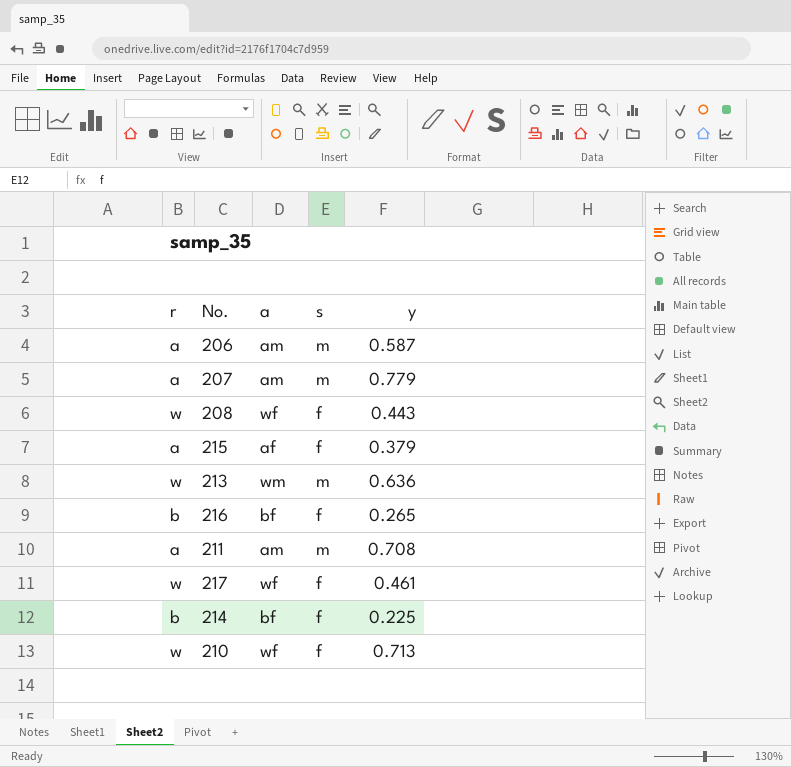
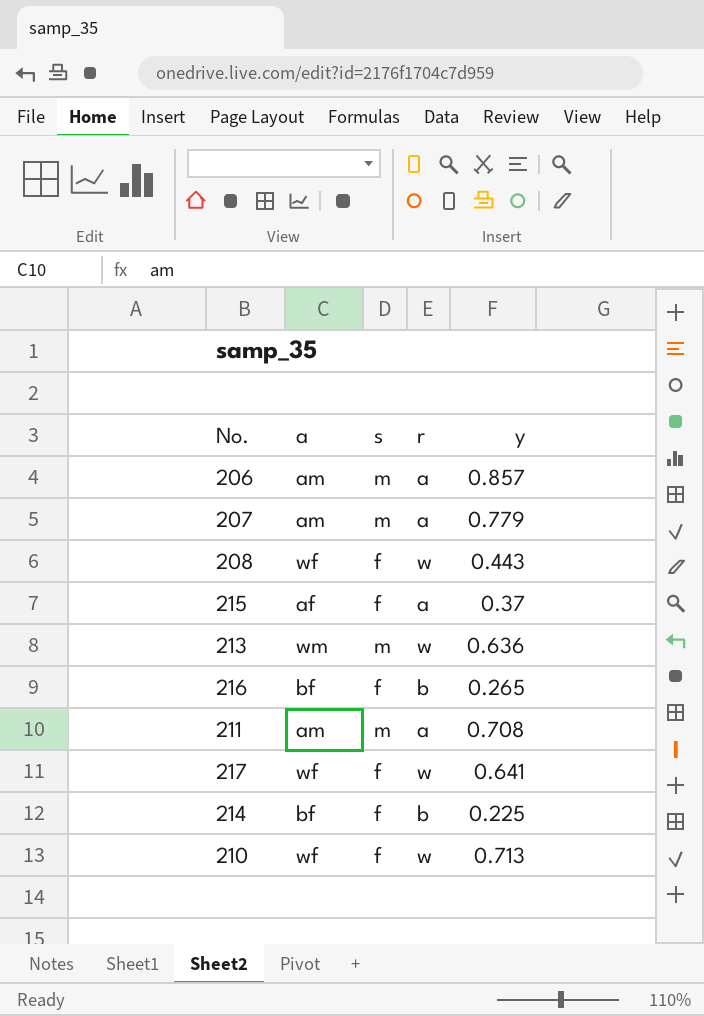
column r | position: 1 -> 4
206 | y: 0.587 -> 0.857
215 | y: 0.379 -> 0.37
217 | y: 0.461 -> 0.641

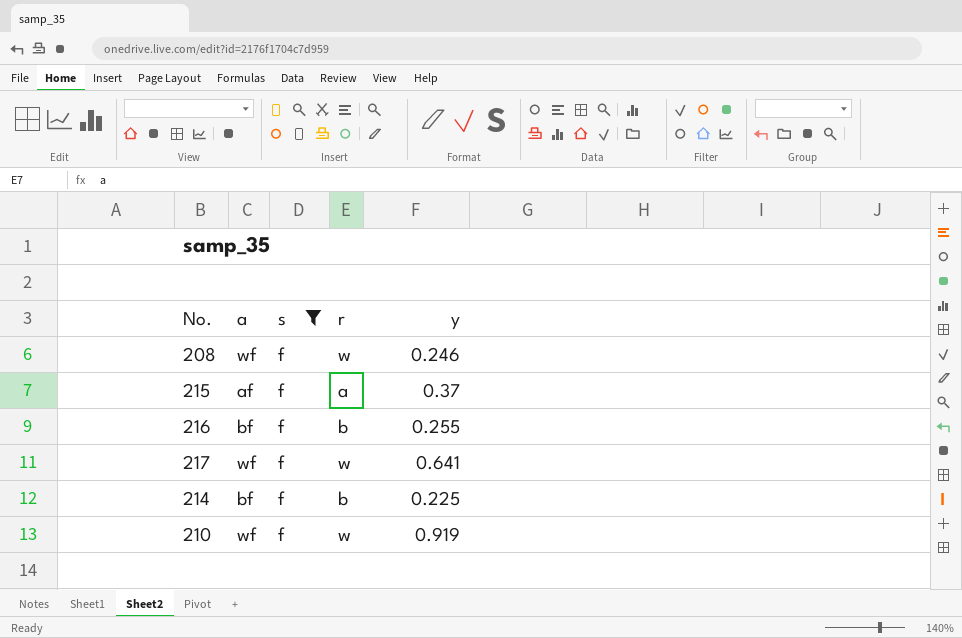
filter: none -> s = f
208 | y: 0.443 -> 0.246
216 | y: 0.265 -> 0.255
210 | y: 0.713 -> 0.919

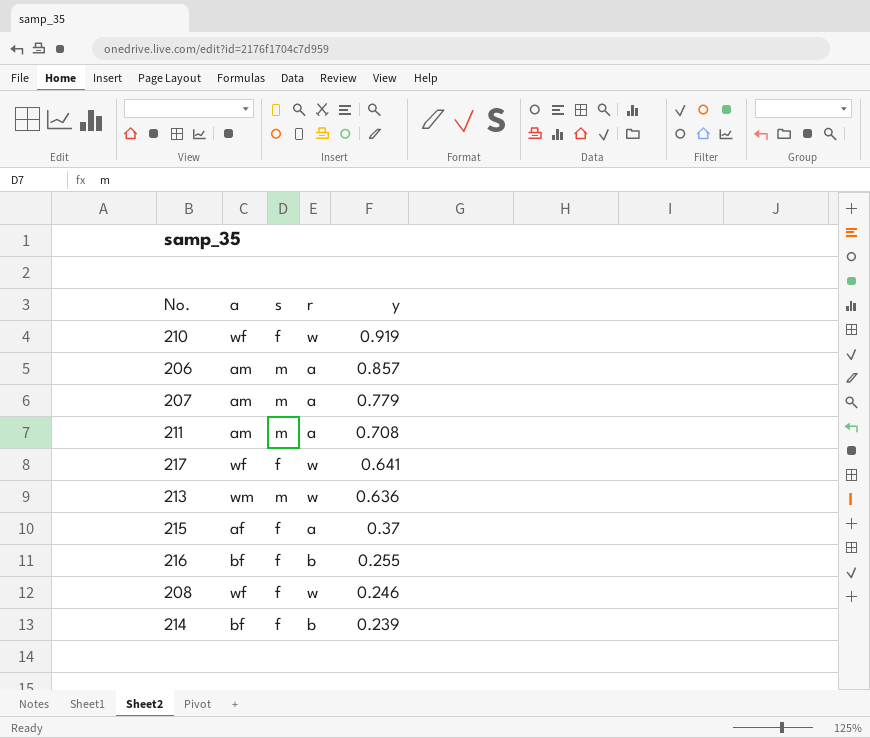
filter: s = f -> none
row order: none -> y descending
214 | y: 0.225 -> 0.239

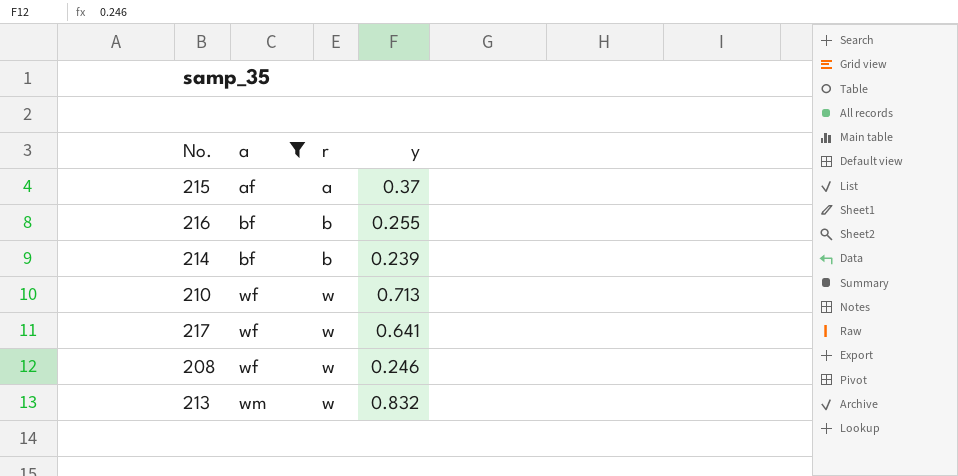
filter: none -> a != am
row order: y descending -> a ascending
column s | position: 3 -> none
210 | y: 0.919 -> 0.713
213 | y: 0.636 -> 0.832

